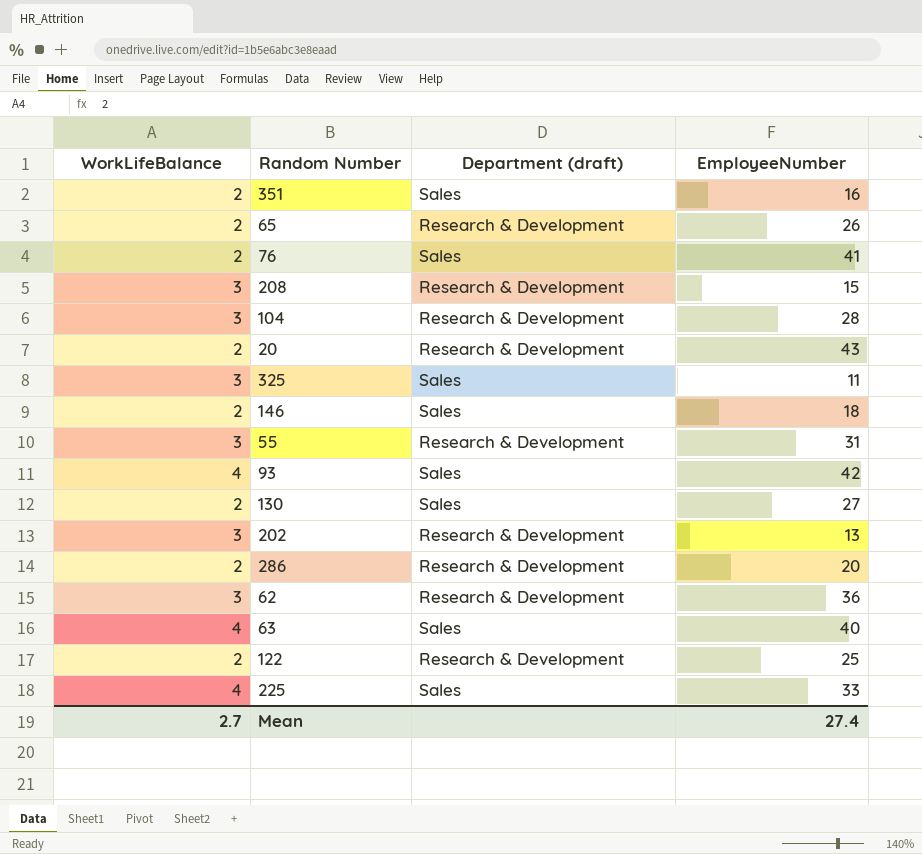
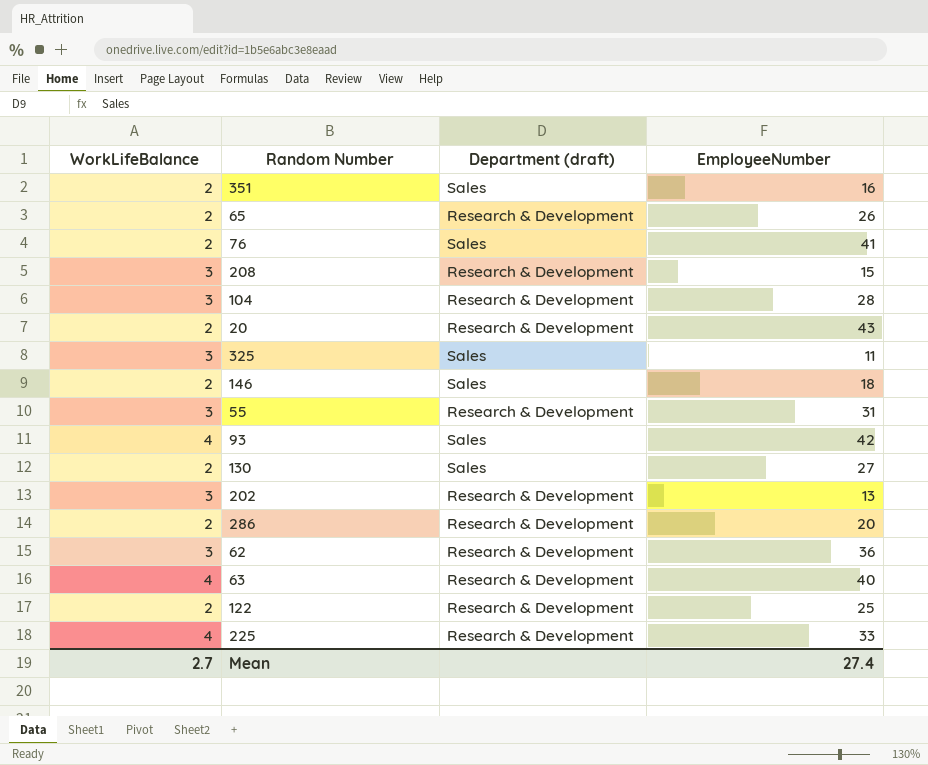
63 | Department (draft): Sales -> Research & Development
225 | Department (draft): Sales -> Research & Development

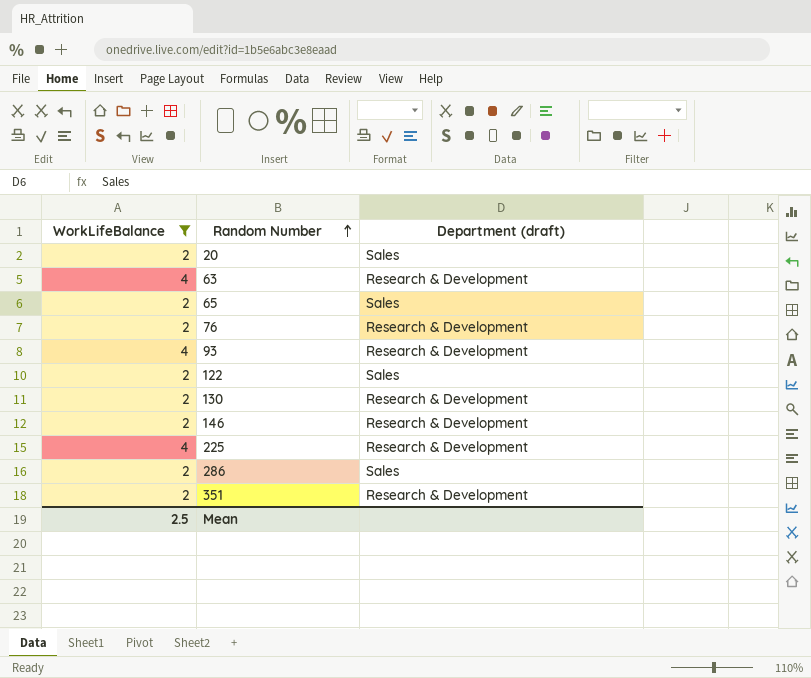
filter: none -> WorkLifeBalance != 3
row order: none -> Random Number ascending
column EmployeeNumber | position: 4 -> none
20 | Department (draft): Research & Development -> Sales
65 | Department (draft): Research & Development -> Sales
76 | Department (draft): Sales -> Research & Development
93 | Department (draft): Sales -> Research & Development
122 | Department (draft): Research & Development -> Sales
130 | Department (draft): Sales -> Research & Development
146 | Department (draft): Sales -> Research & Development
286 | Department (draft): Research & Development -> Sales
351 | Department (draft): Sales -> Research & Development
Mean | WorkLifeBalance: 2.7 -> 2.5

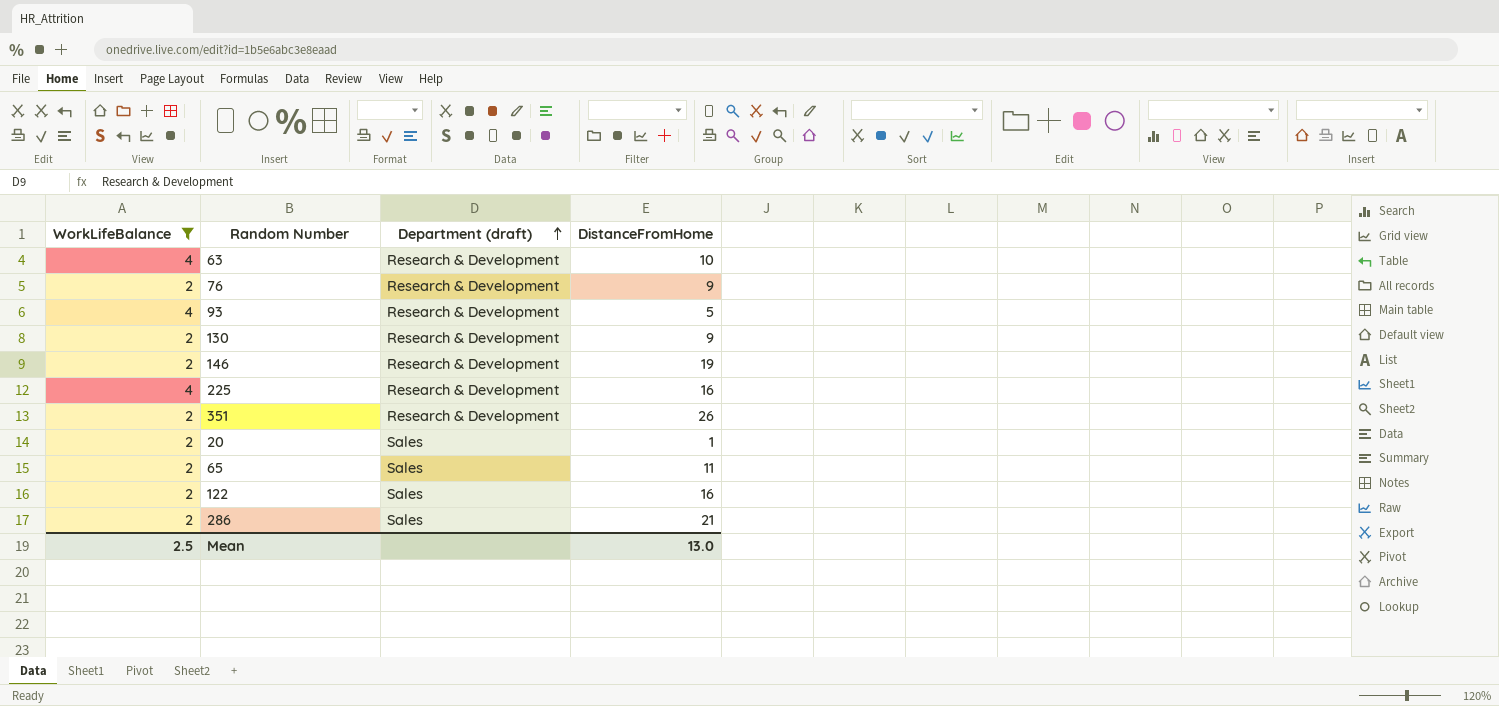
row order: Random Number ascending -> Department (draft) ascending
column DistanceFromHome | position: none -> 4

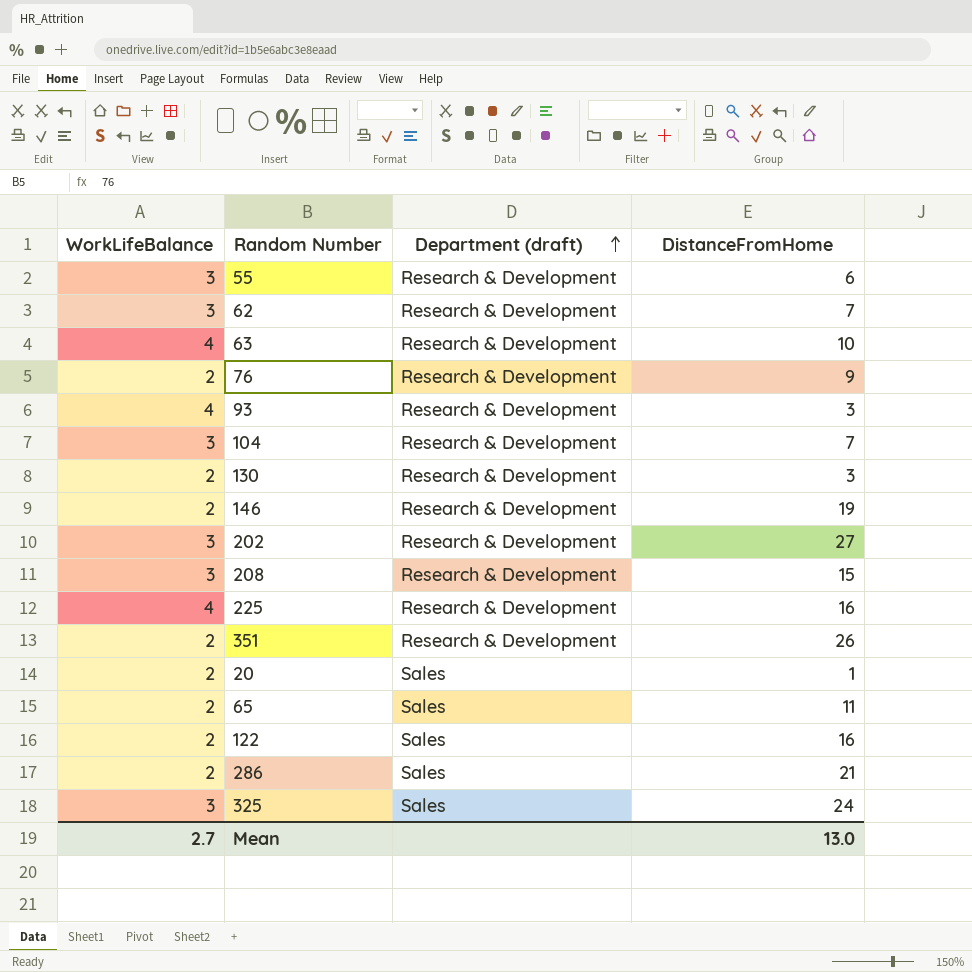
filter: WorkLifeBalance != 3 -> none
93 | DistanceFromHome: 5 -> 3
130 | DistanceFromHome: 9 -> 3
Mean | WorkLifeBalance: 2.5 -> 2.7

